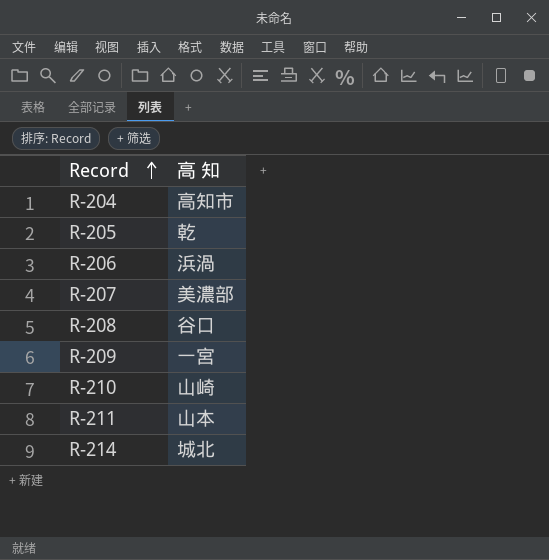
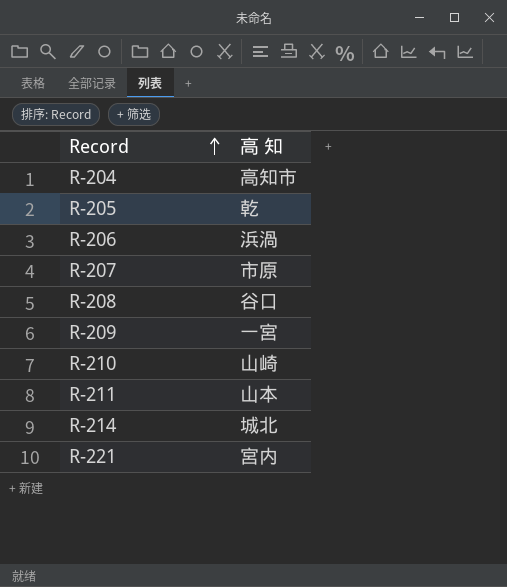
R-207 | 高 知: 美濃部 -> 市原
row R-221: none -> 宮内

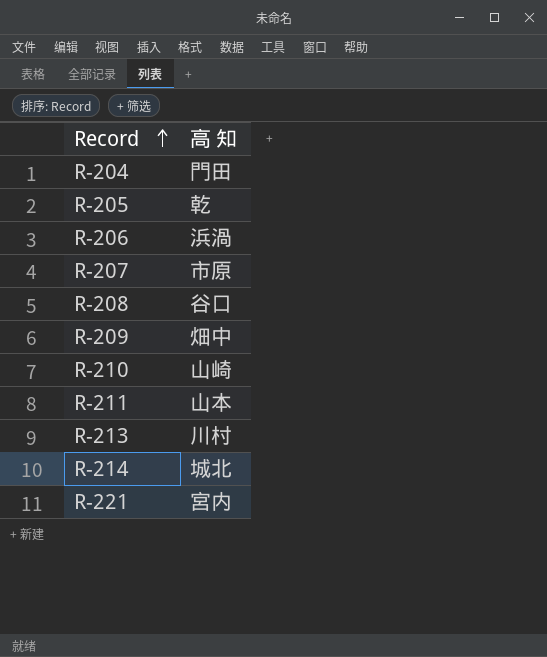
R-204 | 高 知: 高知市 -> 門田
R-209 | 高 知: 一宮 -> 畑中
row R-213: none -> 川村

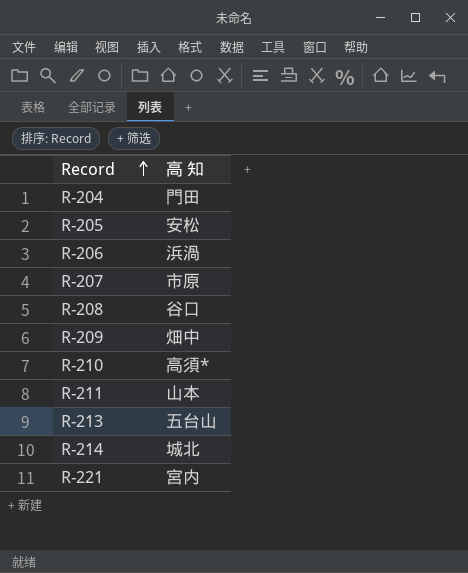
R-205 | 高 知: 乾 -> 安松
R-210 | 高 知: 山崎 -> 高須*
R-213 | 高 知: 川村 -> 五台山

